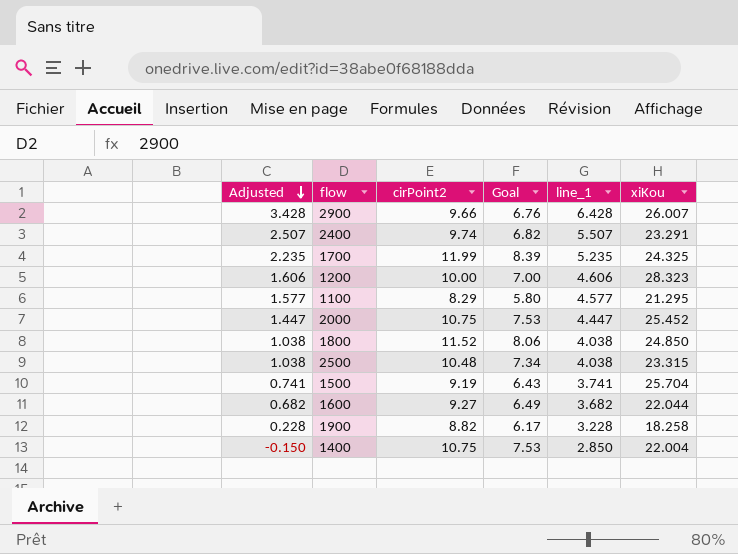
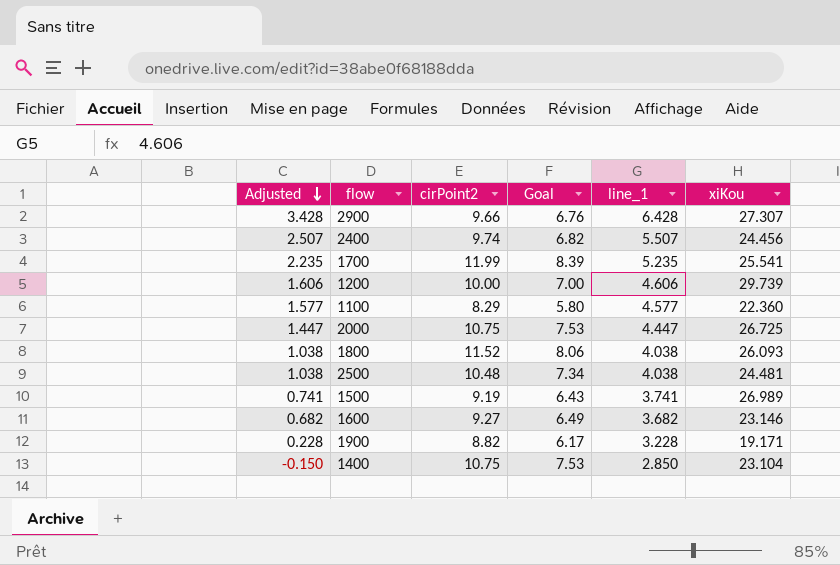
2900 | xiKou: 26.007 -> 27.307
2400 | xiKou: 23.291 -> 24.456
1700 | xiKou: 24.325 -> 25.541
1200 | xiKou: 28.323 -> 29.739
1100 | xiKou: 21.295 -> 22.360
2000 | xiKou: 25.452 -> 26.725
1800 | xiKou: 24.850 -> 26.093
2500 | xiKou: 23.315 -> 24.481
1500 | xiKou: 25.704 -> 26.989
1600 | xiKou: 22.044 -> 23.146
1900 | xiKou: 18.258 -> 19.171
1400 | xiKou: 22.004 -> 23.104

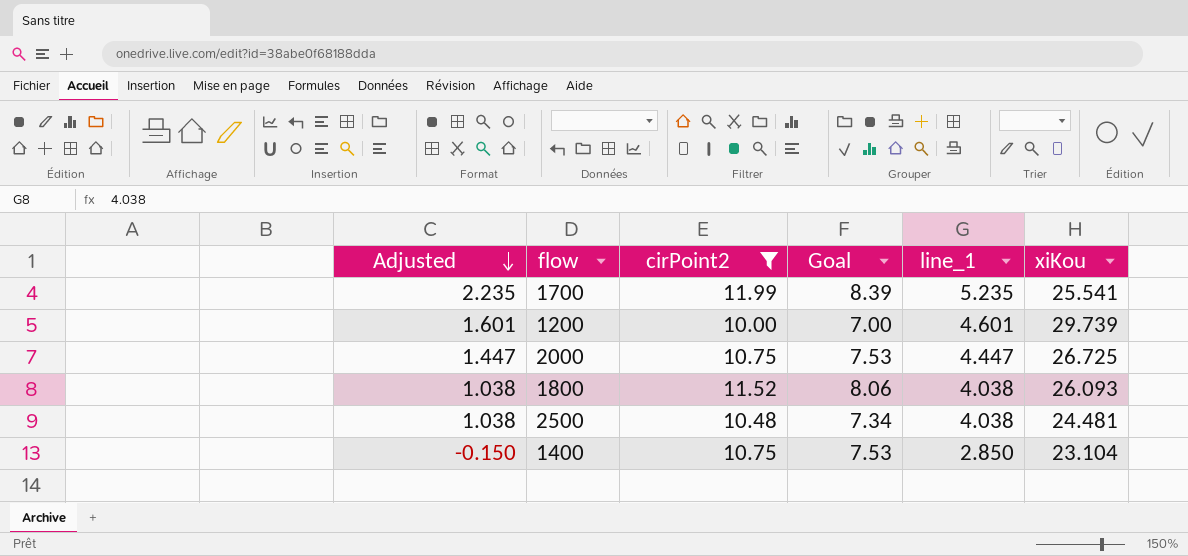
filter: none -> cirPoint2 >= 10.00
1200 | Adjusted: 1.606 -> 1.601
1200 | line_1: 4.606 -> 4.601

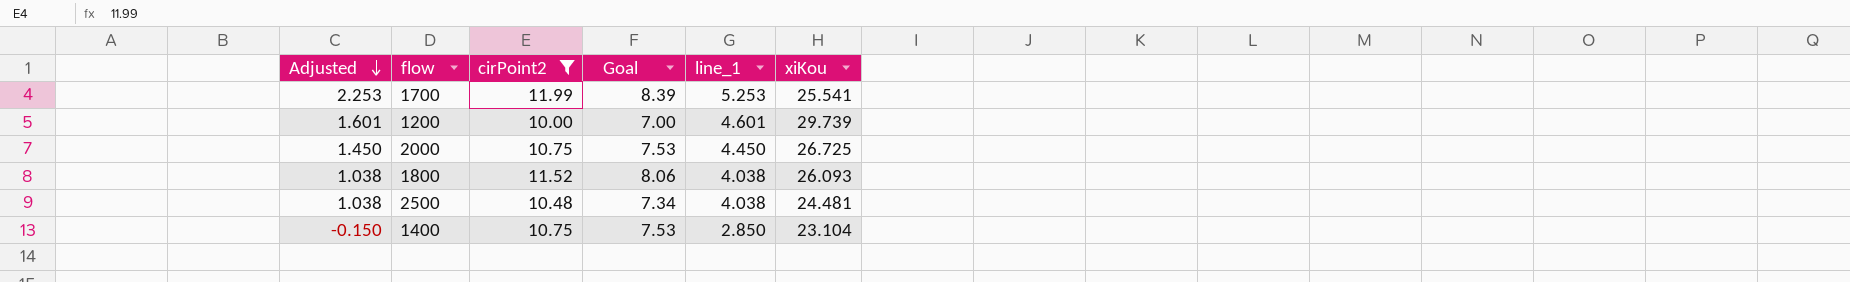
1700 | Adjusted: 2.235 -> 2.253
1700 | line_1: 5.235 -> 5.253
2000 | Adjusted: 1.447 -> 1.450
2000 | line_1: 4.447 -> 4.450

